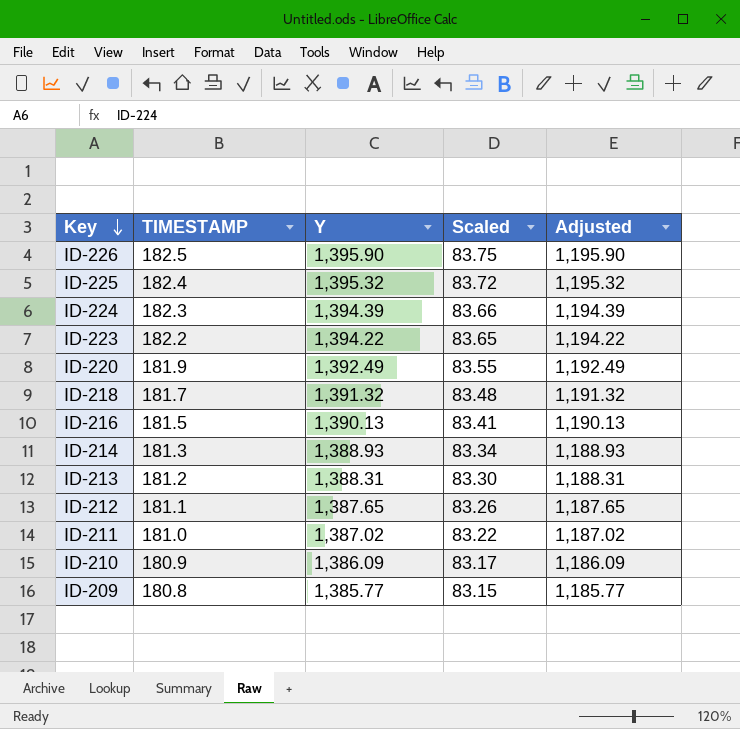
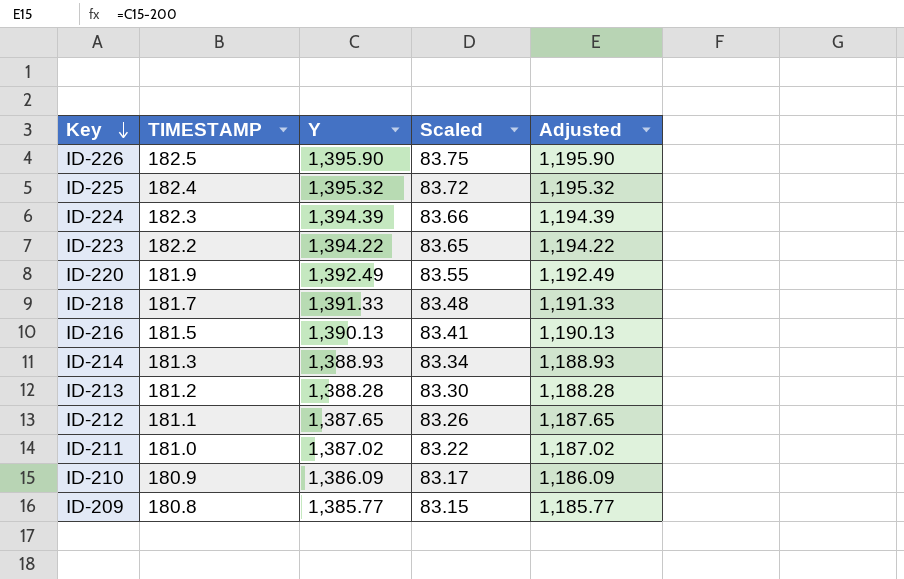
ID-218 | Y: 1,391.32 -> 1,391.33
ID-218 | Adjusted: 1,191.32 -> 1,191.33
ID-213 | Y: 1,388.31 -> 1,388.28
ID-213 | Adjusted: 1,188.31 -> 1,188.28

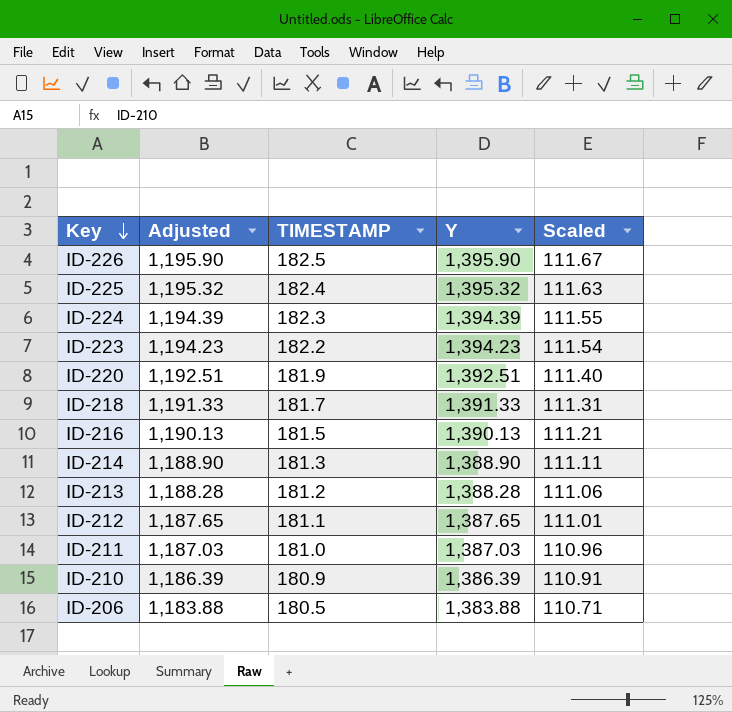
column Adjusted | position: 5 -> 2
column Scaled | formula: [Y] * 0.06 -> [Y] * 0.08
row ID-209: 180.8 | 1,385.77 | 83.15 | 1,185.77 -> none
ID-223 | Adjusted: 1,194.22 -> 1,194.23
ID-223 | Y: 1,394.22 -> 1,394.23
ID-220 | Adjusted: 1,192.49 -> 1,192.51
ID-220 | Y: 1,392.49 -> 1,392.51
ID-214 | Adjusted: 1,188.93 -> 1,188.90
ID-214 | Y: 1,388.93 -> 1,388.90
ID-211 | Adjusted: 1,187.02 -> 1,187.03
ID-211 | Y: 1,387.02 -> 1,387.03
ID-210 | Adjusted: 1,186.09 -> 1,186.39
ID-210 | Y: 1,386.09 -> 1,386.39
row ID-206: none -> 1,183.88 | 180.5 | 1,383.88 | 110.71

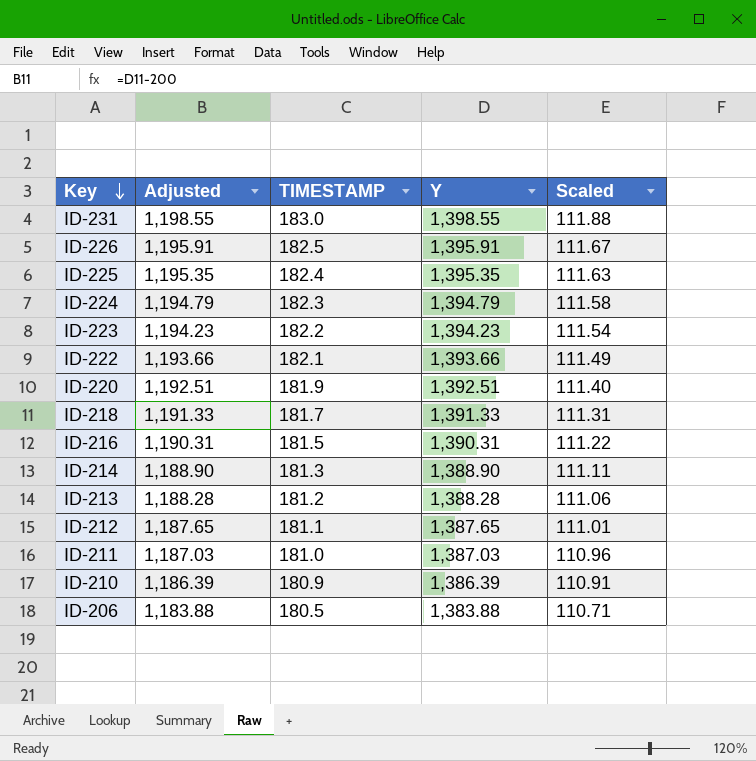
row ID-231: none -> 1,198.55 | 183.0 | 1,398.55 | 111.88
ID-226 | Adjusted: 1,195.90 -> 1,195.91
ID-226 | Y: 1,395.90 -> 1,395.91
ID-225 | Adjusted: 1,195.32 -> 1,195.35
ID-225 | Y: 1,395.32 -> 1,395.35
ID-224 | Adjusted: 1,194.39 -> 1,194.79
ID-224 | Y: 1,394.39 -> 1,394.79
ID-224 | Scaled: 111.55 -> 111.58
row ID-222: none -> 1,193.66 | 182.1 | 1,393.66 | 111.49
ID-216 | Adjusted: 1,190.13 -> 1,190.31
ID-216 | Y: 1,390.13 -> 1,390.31
ID-216 | Scaled: 111.21 -> 111.22

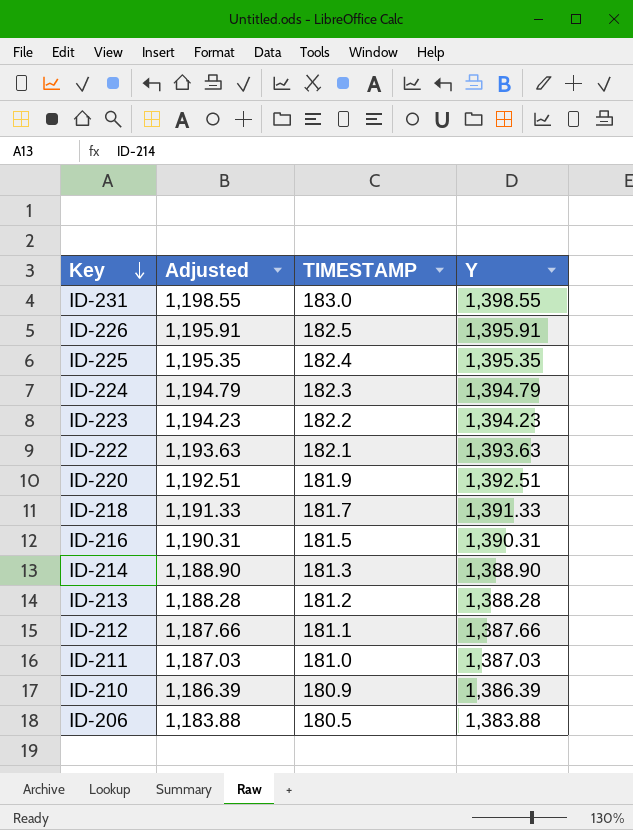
column Scaled | formula: [Y] * 0.08 -> none
ID-222 | Adjusted: 1,193.66 -> 1,193.63
ID-222 | Y: 1,393.66 -> 1,393.63
ID-212 | Adjusted: 1,187.65 -> 1,187.66
ID-212 | Y: 1,387.65 -> 1,387.66

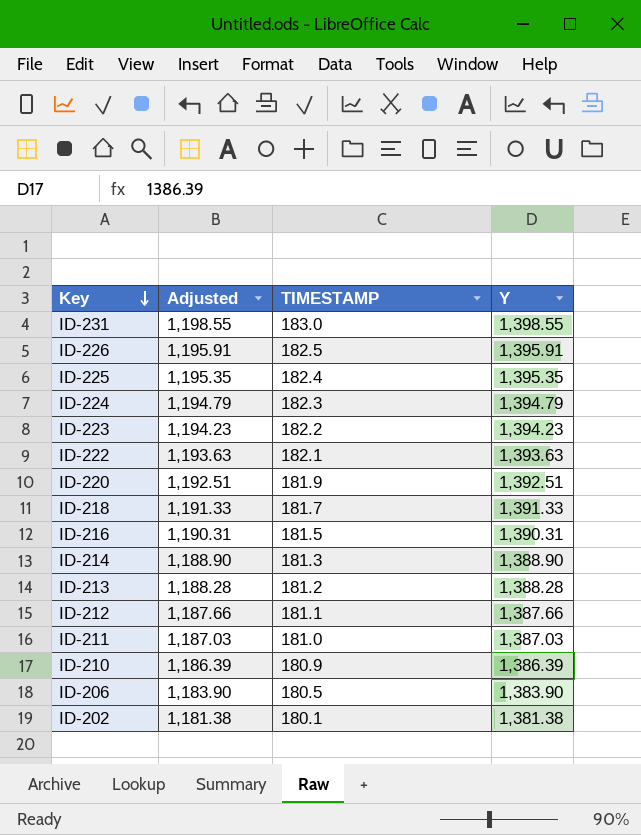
ID-206 | Adjusted: 1,183.88 -> 1,183.90
ID-206 | Y: 1,383.88 -> 1,383.90
row ID-202: none -> 1,181.38 | 180.1 | 1,381.38

